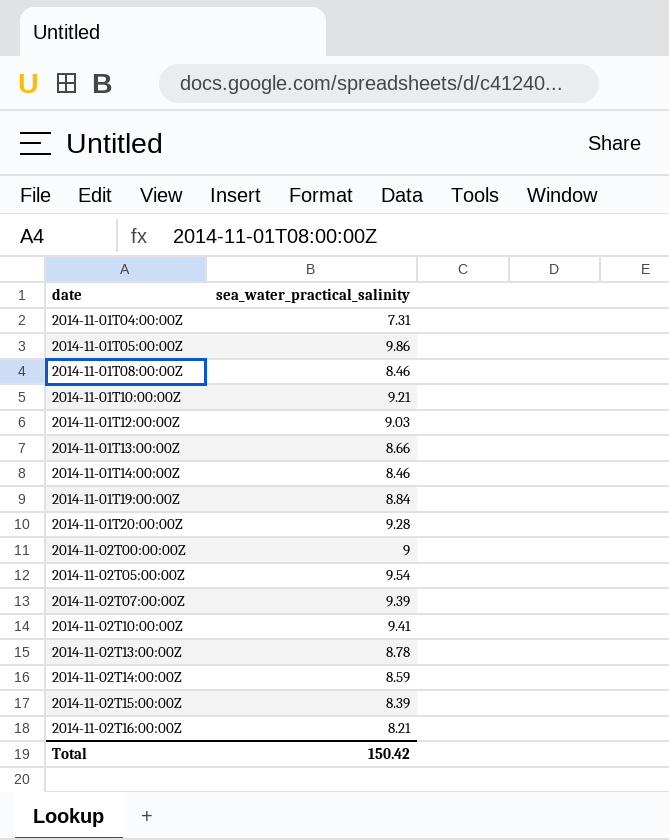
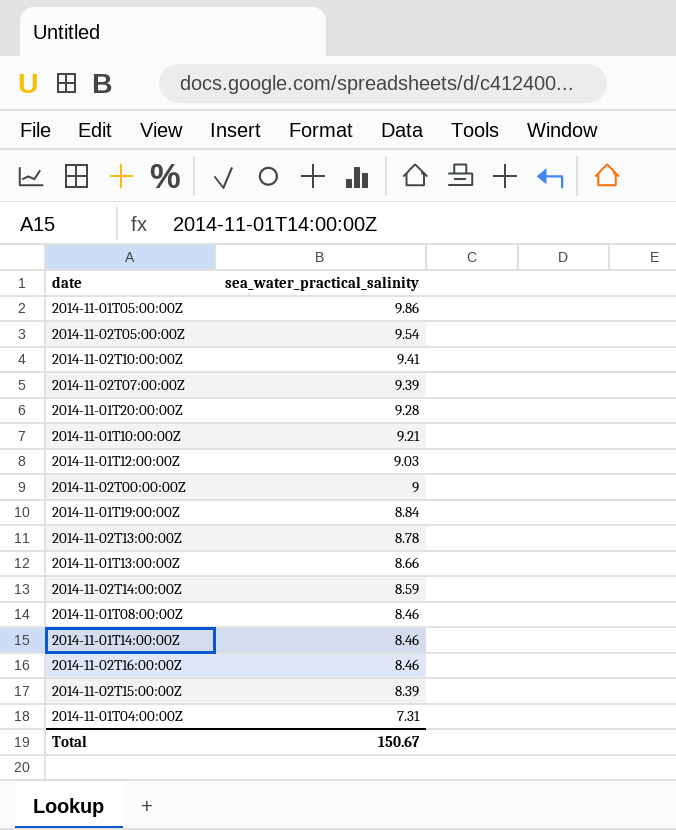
row order: date ascending -> sea_water_practical_salinity descending
2014-11-02T16:00:00Z | sea_water_practical_salinity: 8.21 -> 8.46
Total | sea_water_practical_salinity: 150.42 -> 150.67

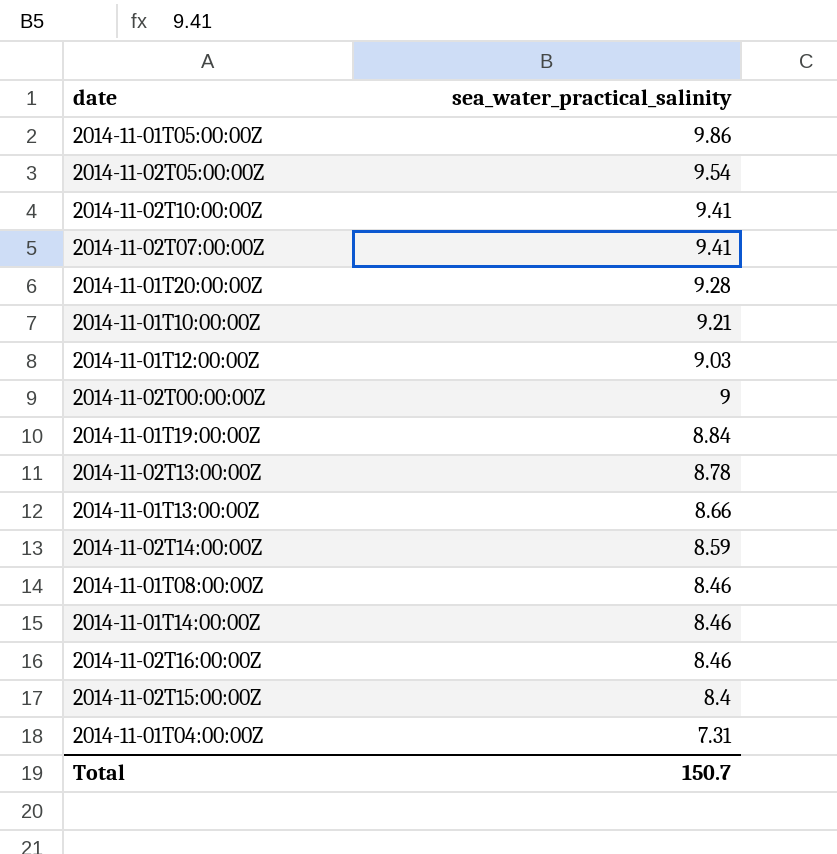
2014-11-02T07:00:00Z | sea_water_practical_salinity: 9.39 -> 9.41
2014-11-02T15:00:00Z | sea_water_practical_salinity: 8.39 -> 8.4
Total | sea_water_practical_salinity: 150.67 -> 150.7

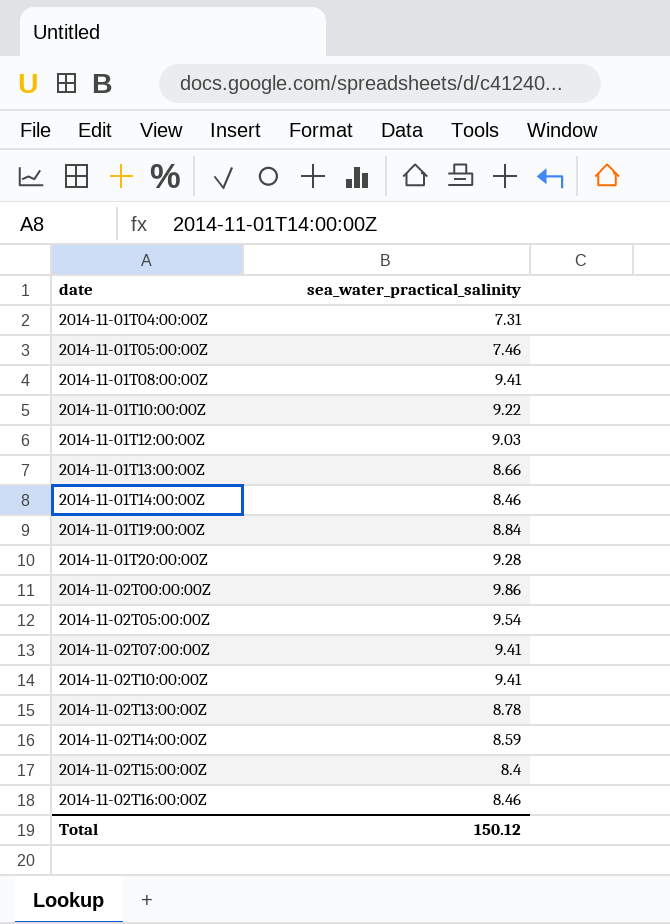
row order: sea_water_practical_salinity descending -> date ascending
2014-11-01T05:00:00Z | sea_water_practical_salinity: 9.86 -> 7.46
2014-11-01T08:00:00Z | sea_water_practical_salinity: 8.46 -> 9.41
2014-11-01T10:00:00Z | sea_water_practical_salinity: 9.21 -> 9.22
2014-11-02T00:00:00Z | sea_water_practical_salinity: 9 -> 9.86
Total | sea_water_practical_salinity: 150.7 -> 150.12

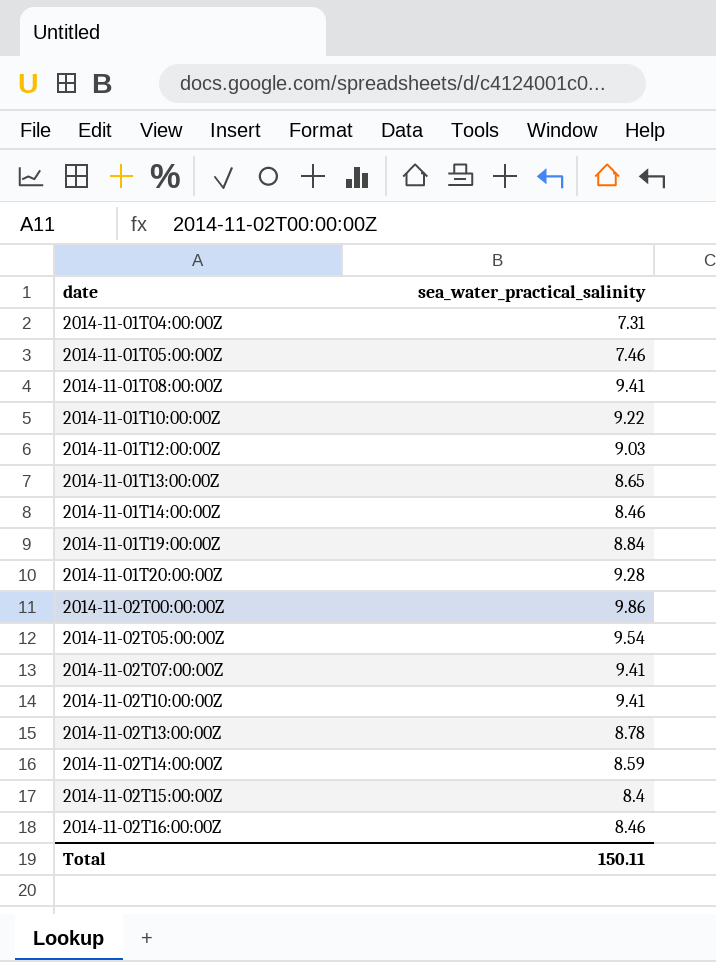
2014-11-01T13:00:00Z | sea_water_practical_salinity: 8.66 -> 8.65
Total | sea_water_practical_salinity: 150.12 -> 150.11

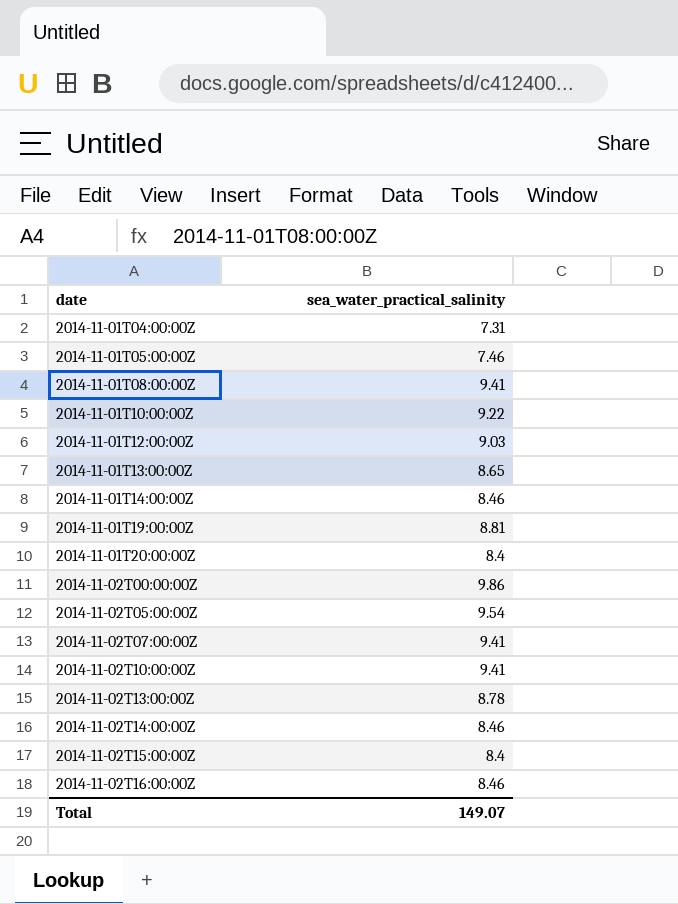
2014-11-01T19:00:00Z | sea_water_practical_salinity: 8.84 -> 8.81
2014-11-01T20:00:00Z | sea_water_practical_salinity: 9.28 -> 8.4
2014-11-02T14:00:00Z | sea_water_practical_salinity: 8.59 -> 8.46
Total | sea_water_practical_salinity: 150.11 -> 149.07

